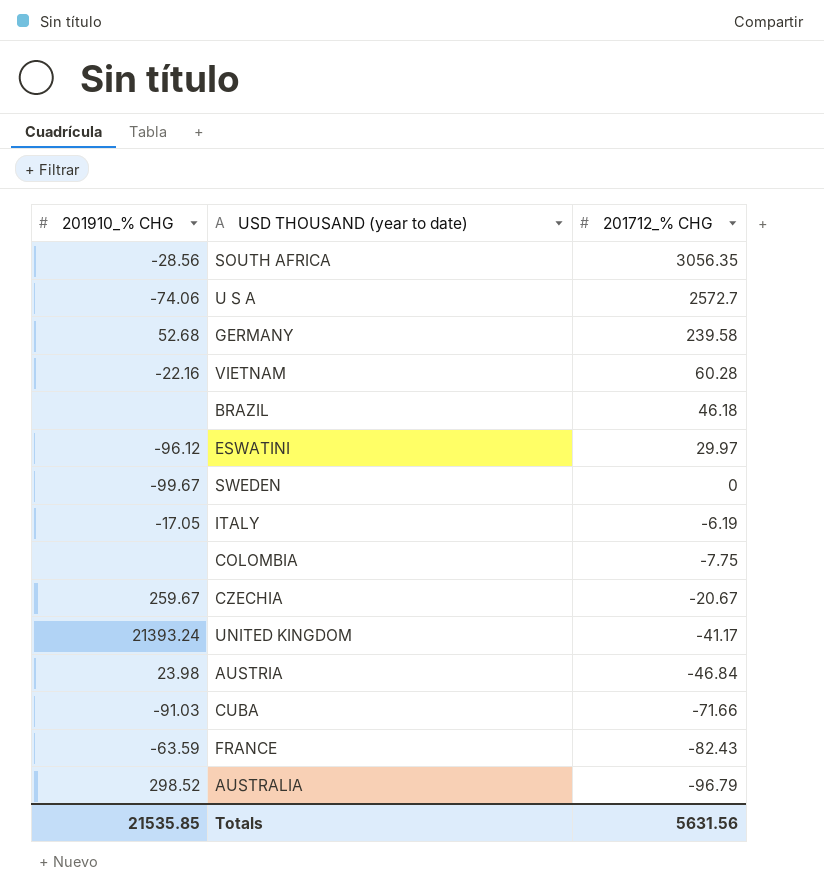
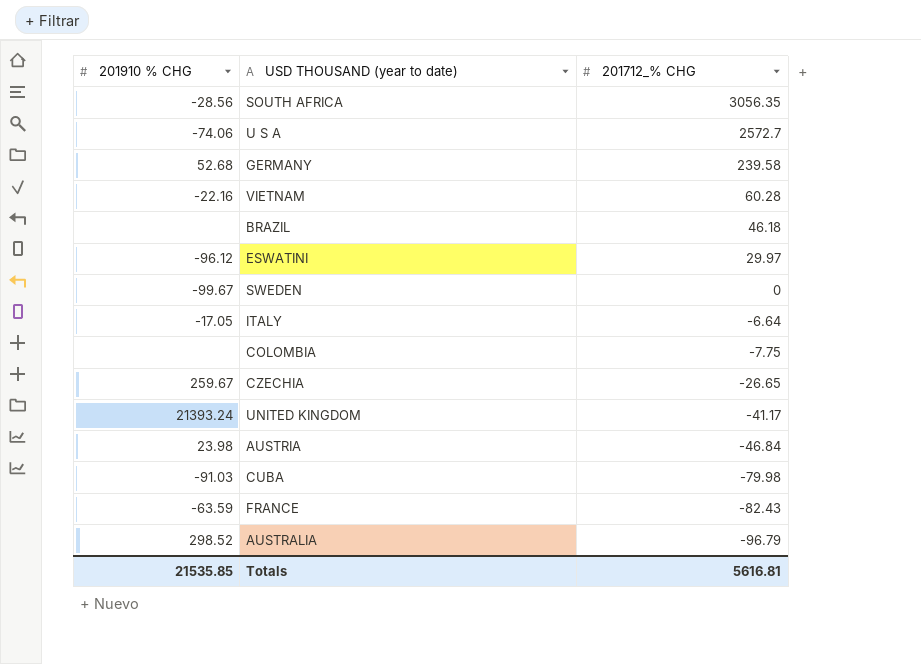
column name: 201910_% CHG -> 201910 % CHG
ITALY | 201712_% CHG: -6.19 -> -6.64
CZECHIA | 201712_% CHG: -20.67 -> -26.65
CUBA | 201712_% CHG: -71.66 -> -79.98
Totals | 201712_% CHG: 5631.56 -> 5616.81

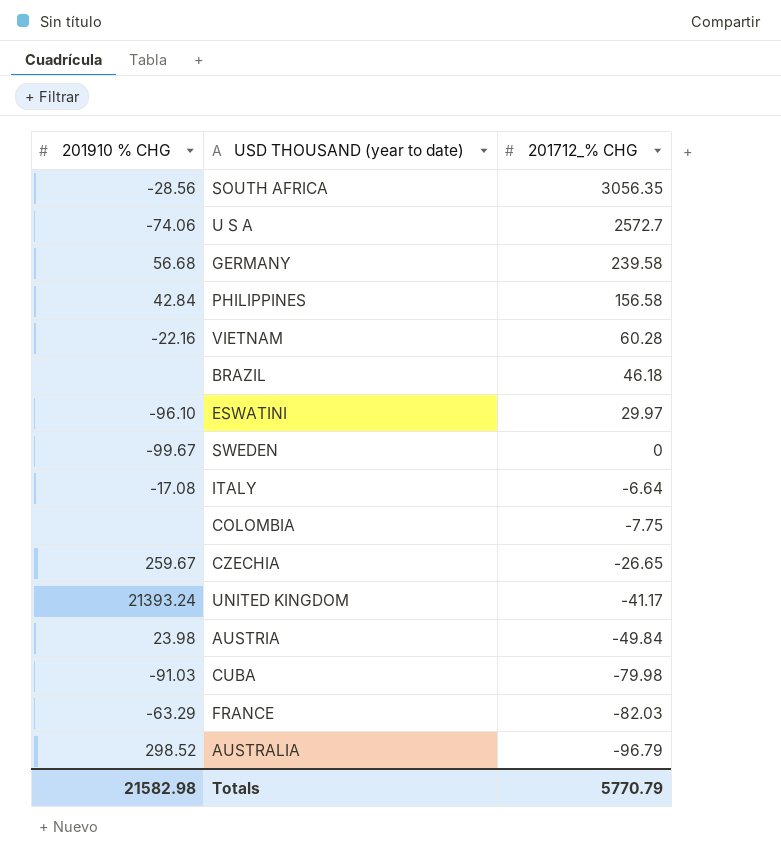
GERMANY | 201910 % CHG: 52.68 -> 56.68
row PHILIPPINES: none -> 42.84 | 156.58
ESWATINI | 201910 % CHG: -96.12 -> -96.10
ITALY | 201910 % CHG: -17.05 -> -17.08
AUSTRIA | 201712_% CHG: -46.84 -> -49.84
FRANCE | 201910 % CHG: -63.59 -> -63.29
FRANCE | 201712_% CHG: -82.43 -> -82.03
Totals | 201910 % CHG: 21535.85 -> 21582.98
Totals | 201712_% CHG: 5616.81 -> 5770.79

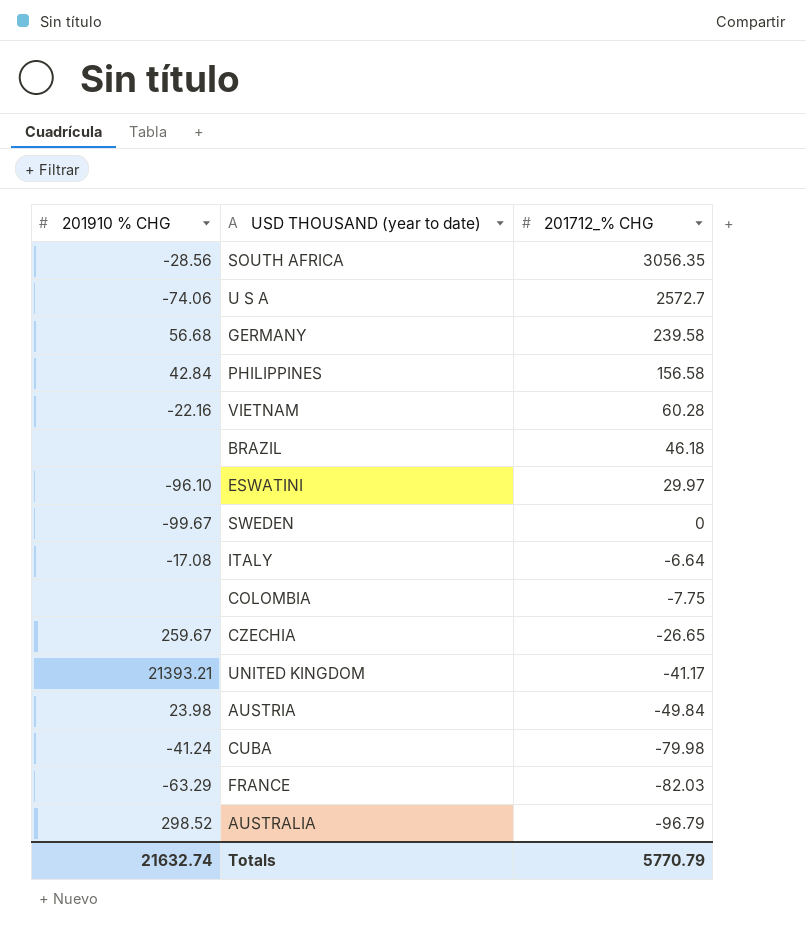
UNITED KINGDOM | 201910 % CHG: 21393.24 -> 21393.21
CUBA | 201910 % CHG: -91.03 -> -41.24
Totals | 201910 % CHG: 21582.98 -> 21632.74

